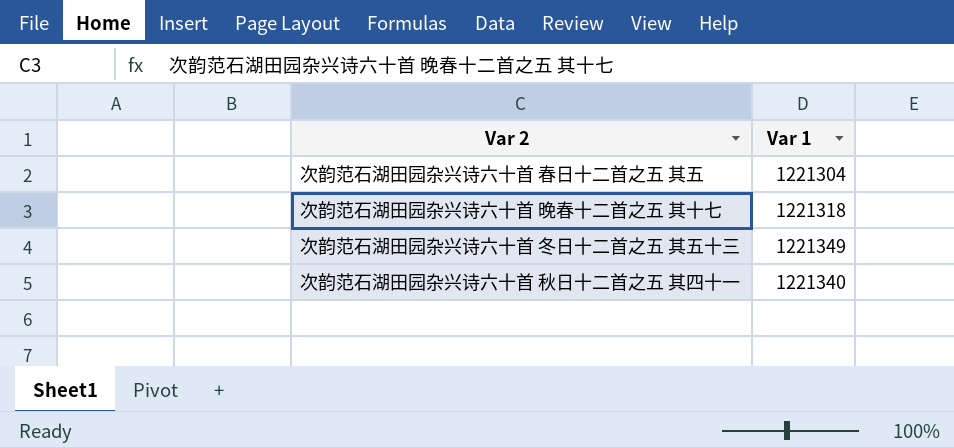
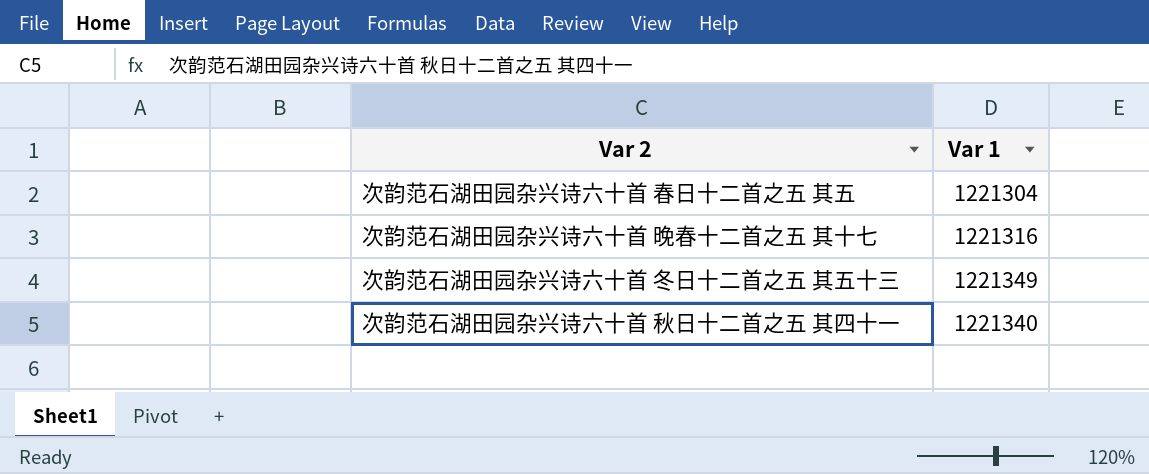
次韵范石湖田园杂兴诗六十首 晚春十二首之五 其十七 | Var 1: 1221318 -> 1221316

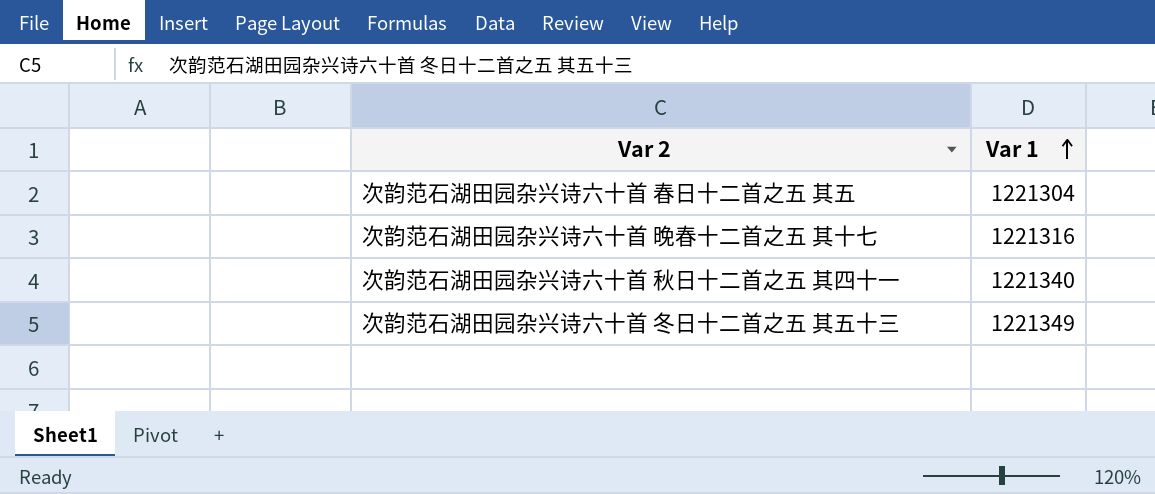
row order: none -> Var 1 ascending

